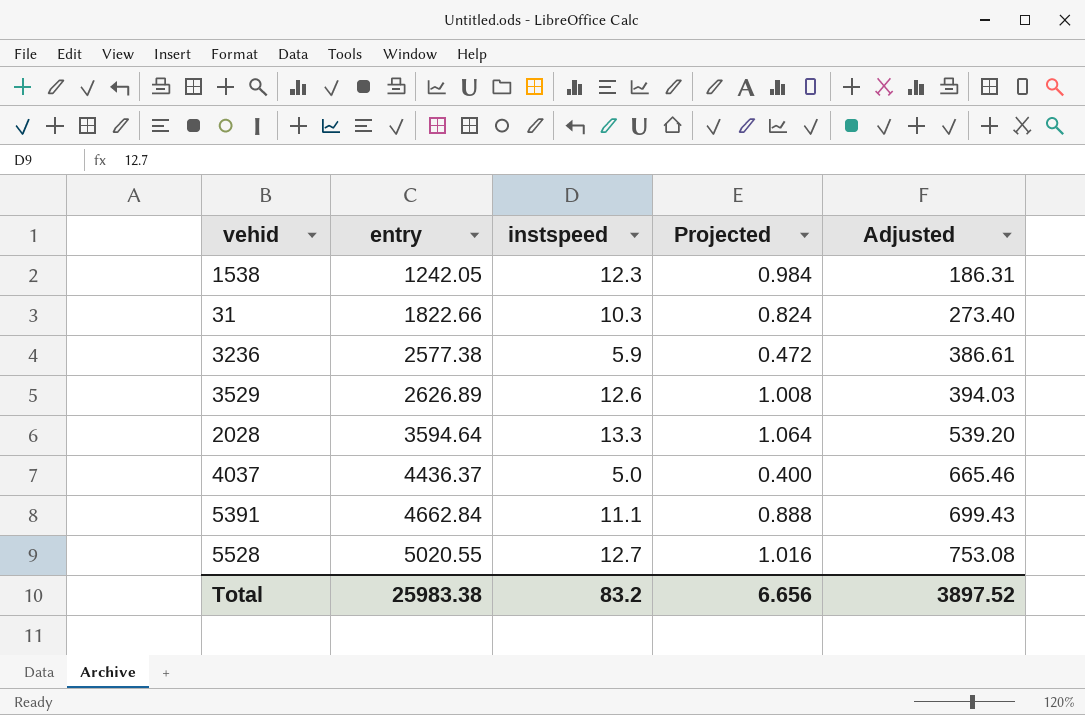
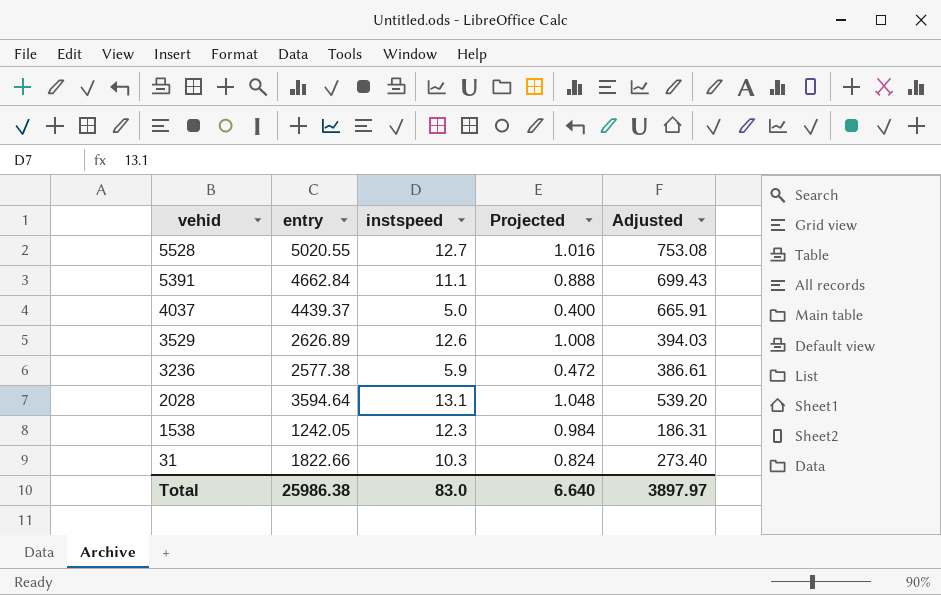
row order: entry ascending -> vehid descending
4037 | entry: 4436.37 -> 4439.37
4037 | Adjusted: 665.46 -> 665.91
2028 | instspeed: 13.3 -> 13.1
2028 | Projected: 1.064 -> 1.048
Total | entry: 25983.38 -> 25986.38
Total | instspeed: 83.2 -> 83.0
Total | Projected: 6.656 -> 6.640
Total | Adjusted: 3897.52 -> 3897.97

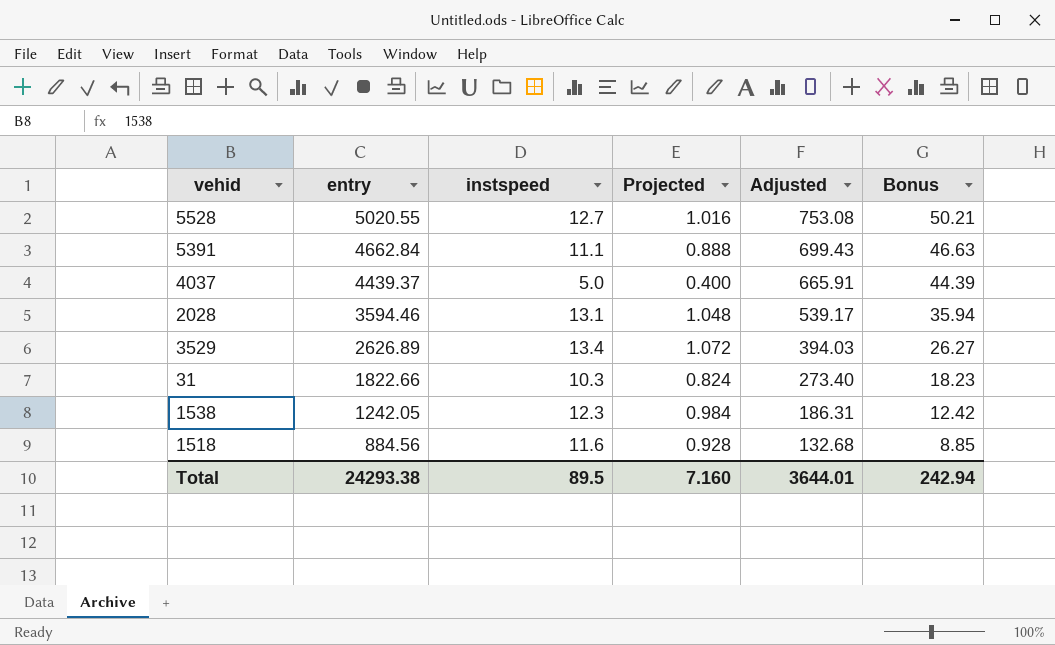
row order: vehid descending -> entry descending
column Bonus | formula: none -> [entry] * 0.01
row 3236: 2577.38 | 5.9 | 0.472 | 386.61 -> none
2028 | entry: 3594.64 -> 3594.46
2028 | Adjusted: 539.20 -> 539.17
3529 | instspeed: 12.6 -> 13.4
3529 | Projected: 1.008 -> 1.072
row 1518: none -> 884.56 | 11.6 | 0.928 | 132.68 | 8.85
Total | entry: 25986.38 -> 24293.38
Total | instspeed: 83.0 -> 89.5
Total | Projected: 6.640 -> 7.160
Total | Adjusted: 3897.97 -> 3644.01

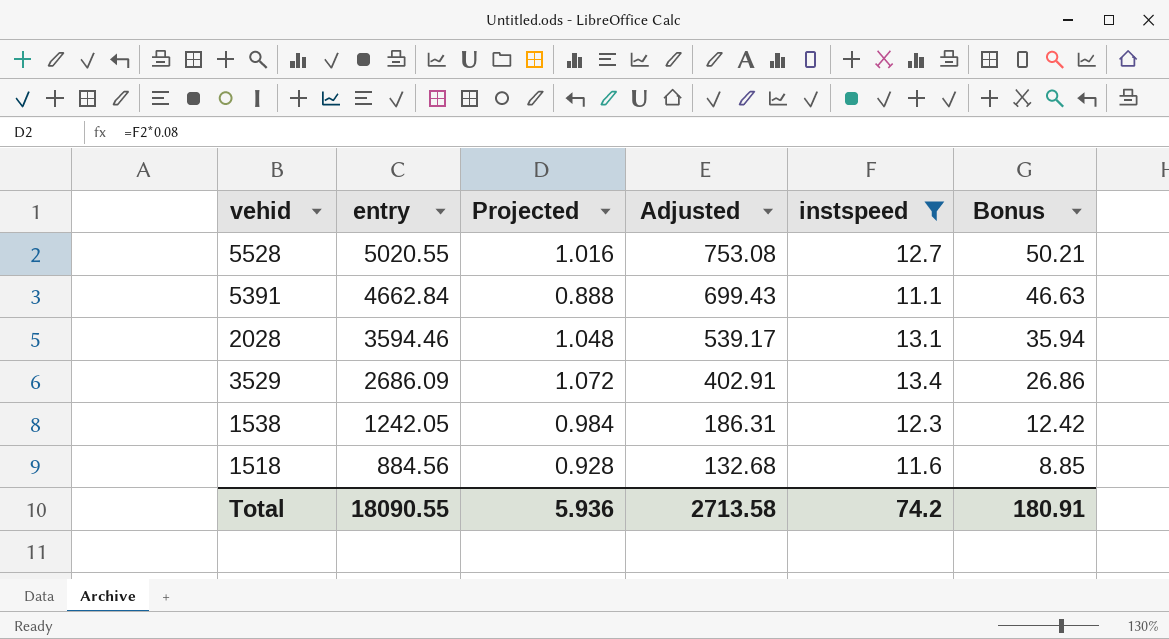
filter: none -> instspeed >= 11.1
column instspeed | position: 3 -> 5
3529 | entry: 2626.89 -> 2686.09
3529 | Adjusted: 394.03 -> 402.91
3529 | Bonus: 26.27 -> 26.86
Total | entry: 24293.38 -> 18090.55
Total | Projected: 7.160 -> 5.936
Total | Adjusted: 3644.01 -> 2713.58
Total | instspeed: 89.5 -> 74.2
Total | Bonus: 242.94 -> 180.91

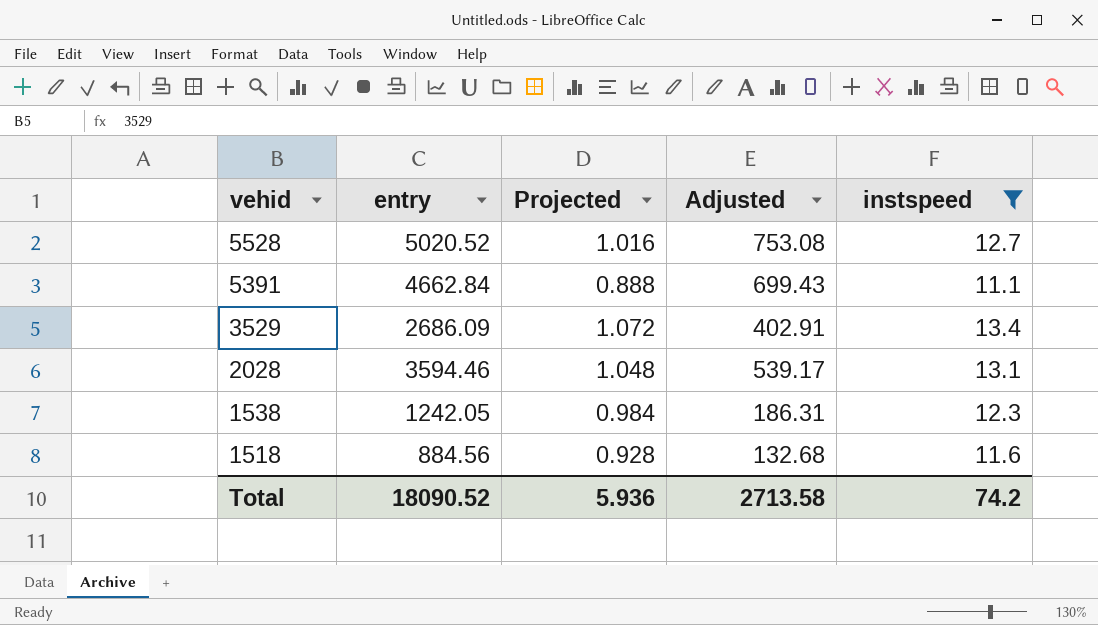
row order: entry descending -> vehid descending
column Bonus | formula: [entry] * 0.01 -> none
5528 | entry: 5020.55 -> 5020.52
Total | entry: 18090.55 -> 18090.52

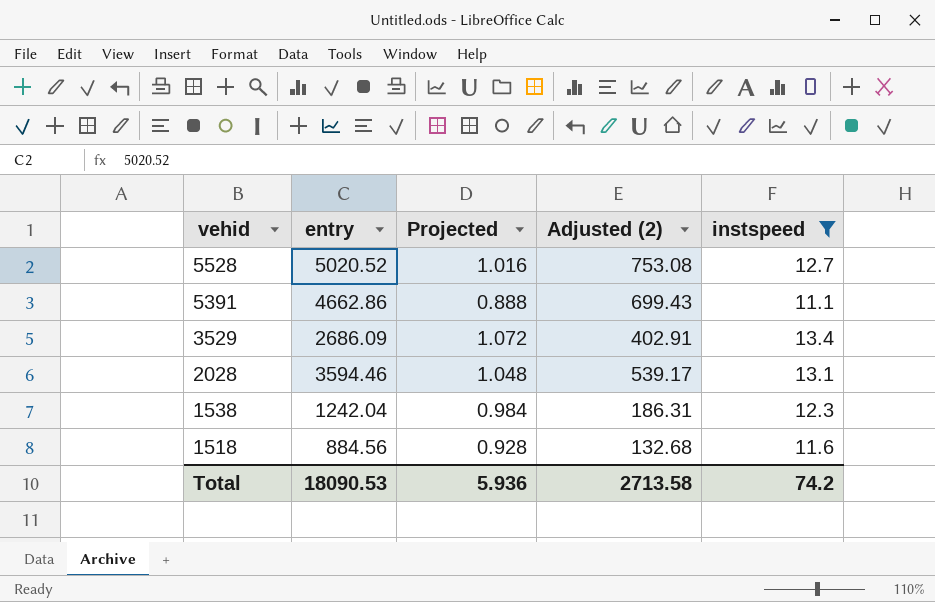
column name: Adjusted -> Adjusted (2)
5391 | entry: 4662.84 -> 4662.86
1538 | entry: 1242.05 -> 1242.04
Total | entry: 18090.52 -> 18090.53

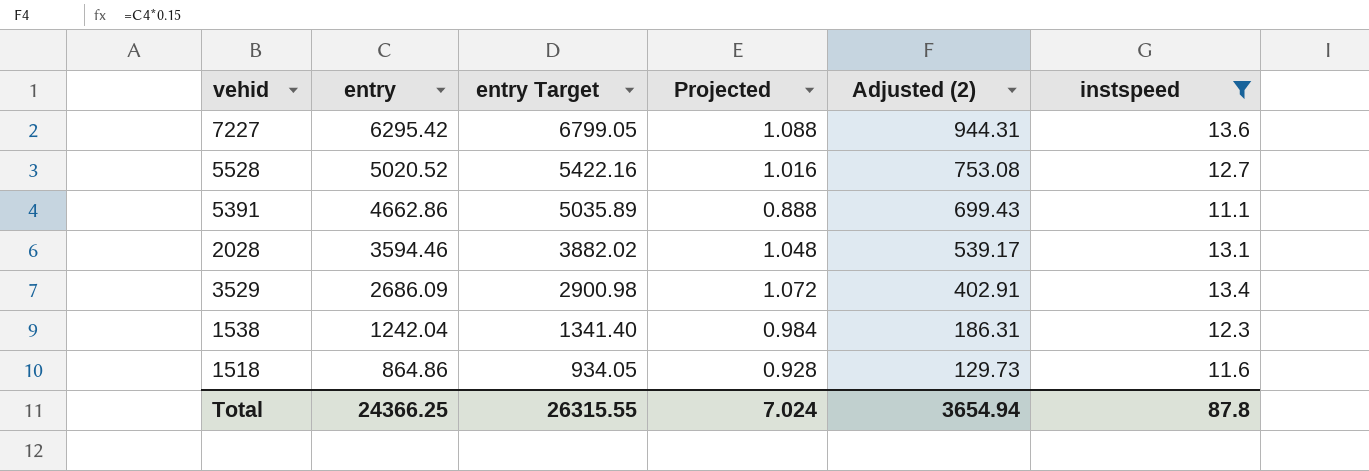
row order: vehid descending -> entry descending
column entry Target | formula: none -> [entry] * 1.08
row 7227: none -> 6295.42 | 6799.05 | 1.088 | 944.31 | 13.6
1518 | entry: 884.56 -> 864.86
1518 | Adjusted (2): 132.68 -> 129.73
Total | entry: 18090.53 -> 24366.25
Total | Projected: 5.936 -> 7.024
Total | Adjusted (2): 2713.58 -> 3654.94
Total | instspeed: 74.2 -> 87.8

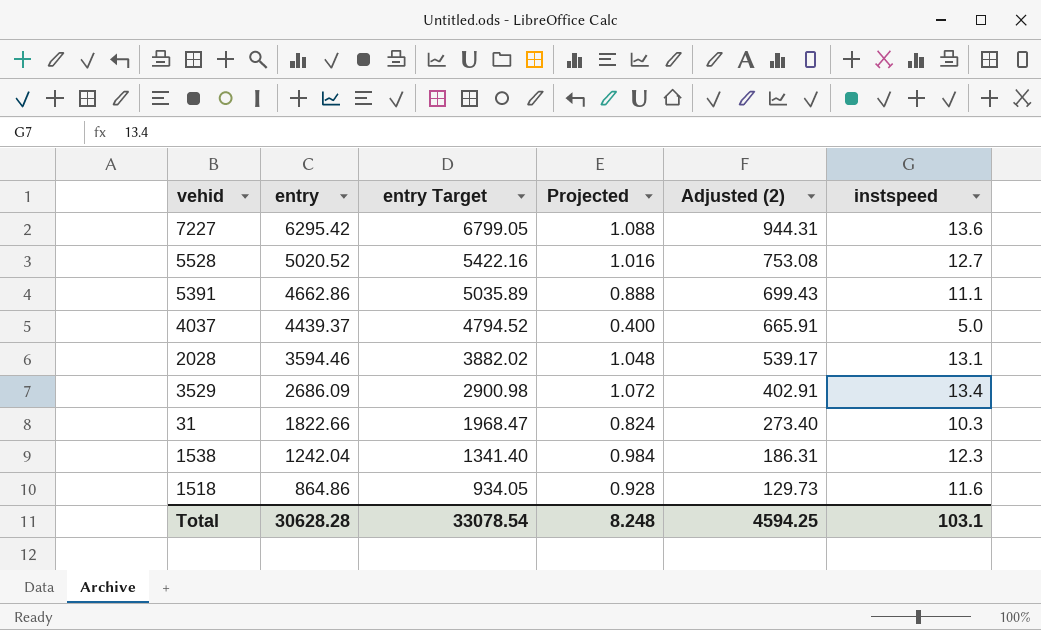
filter: instspeed >= 11.1 -> none
Total | entry: 24366.25 -> 30628.28
Total | entry Target: 26315.55 -> 33078.54
Total | Projected: 7.024 -> 8.248
Total | Adjusted (2): 3654.94 -> 4594.25
Total | instspeed: 87.8 -> 103.1

